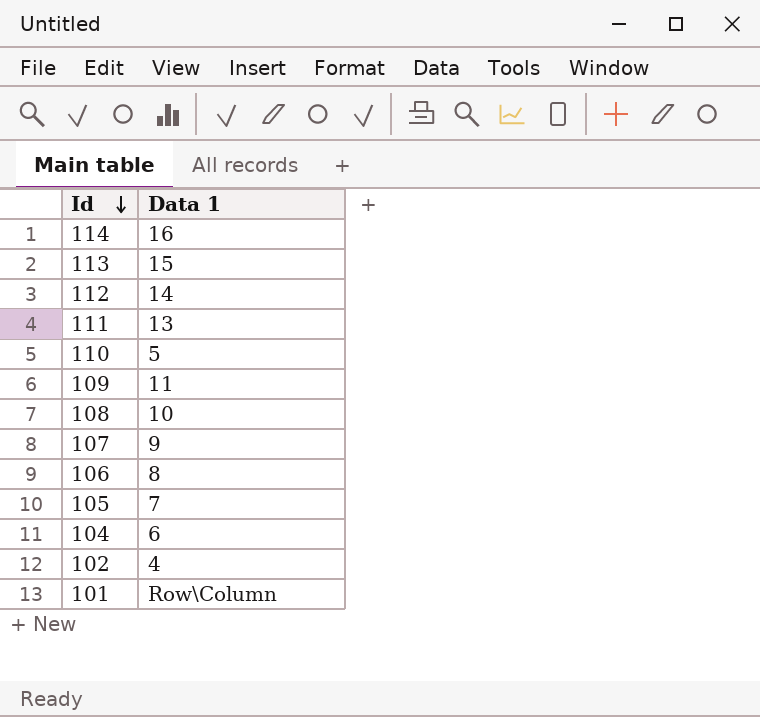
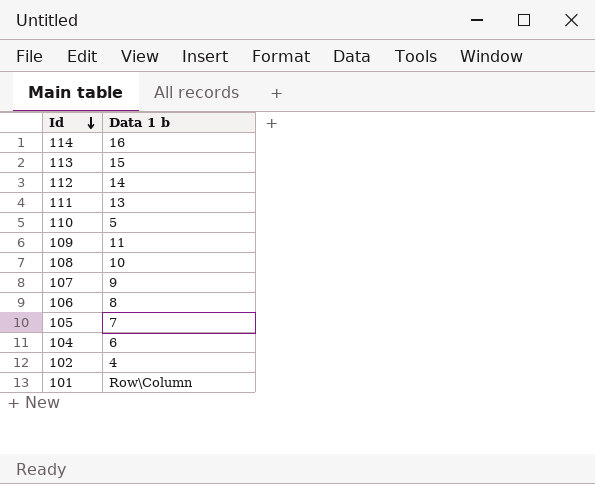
column name: Data 1 -> Data 1 b

